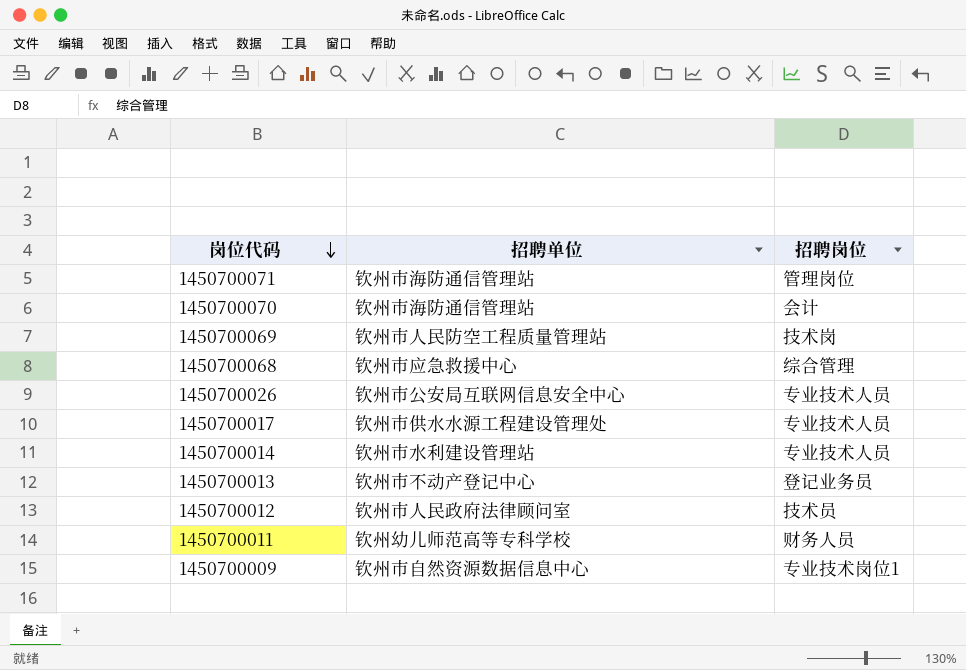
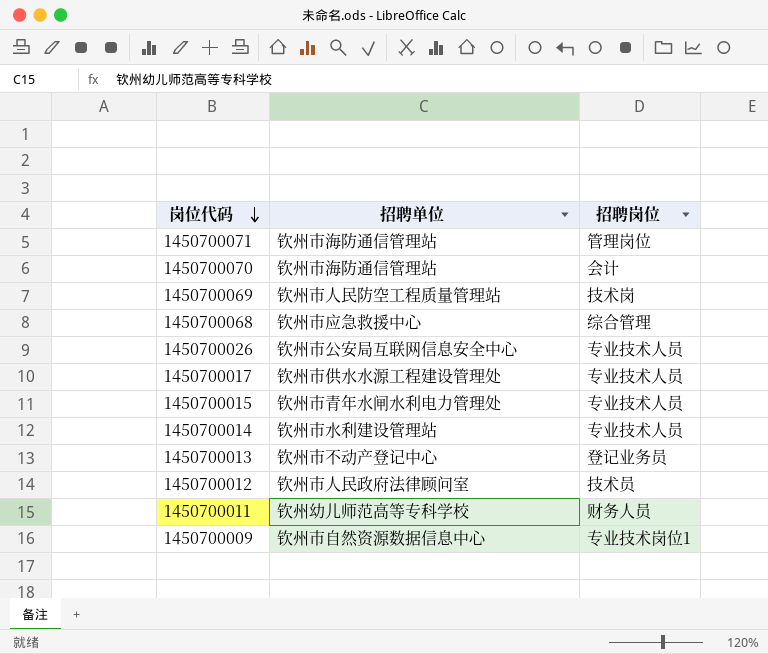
row 1450700015: none -> 钦州市青年水闸水利电力管理处 | 专业技术人员

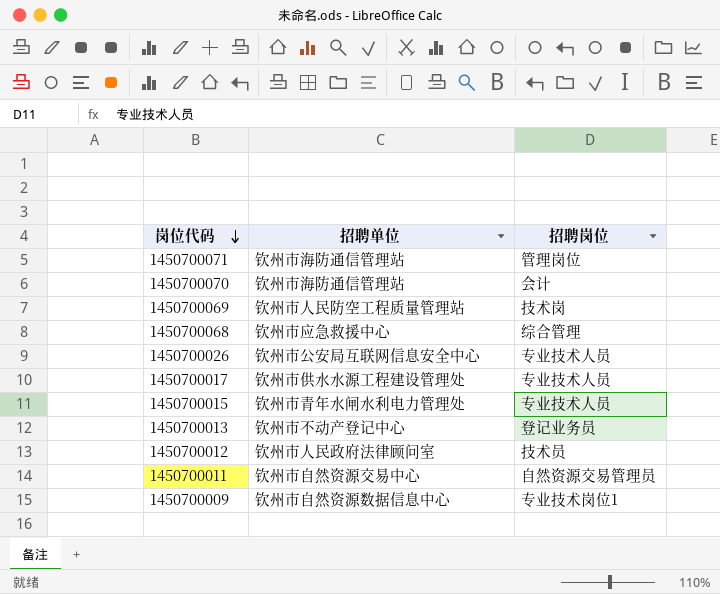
row 1450700014: 钦州市水利建设管理站 | 专业技术人员 -> none
1450700011 | 招聘单位: 钦州幼儿师范高等专科学校 -> 钦州市自然资源交易中心
1450700011 | 招聘岗位: 财务人员 -> 自然资源交易管理员

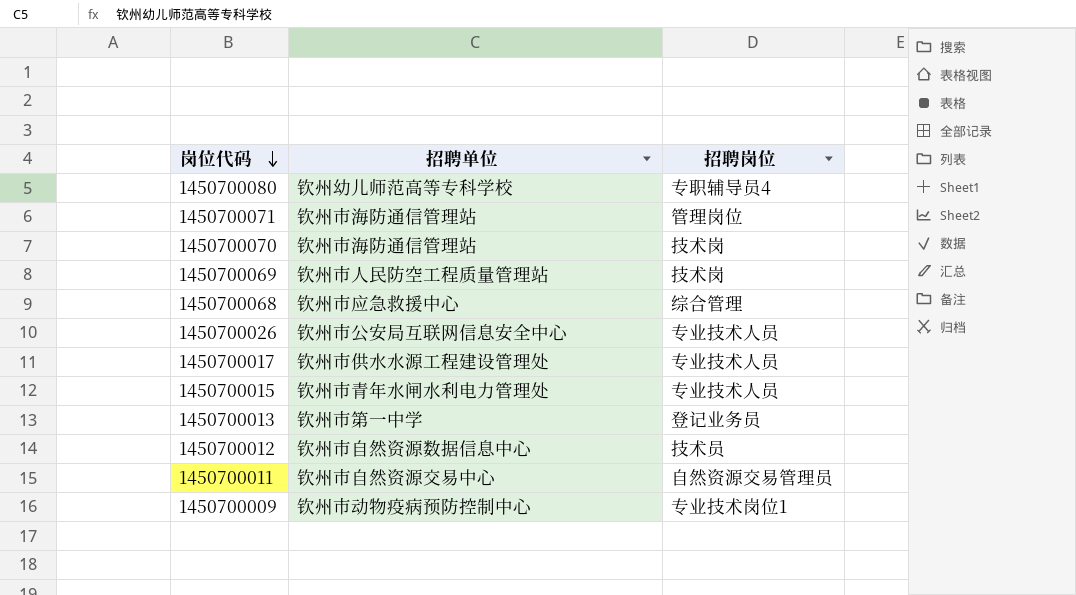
row 1450700080: none -> 钦州幼儿师范高等专科学校 | 专职辅导员4
1450700070 | 招聘岗位: 会计 -> 技术岗
1450700013 | 招聘单位: 钦州市不动产登记中心 -> 钦州市第一中学
1450700012 | 招聘单位: 钦州市人民政府法律顾问室 -> 钦州市自然资源数据信息中心
1450700009 | 招聘单位: 钦州市自然资源数据信息中心 -> 钦州市动物疫病预防控制中心

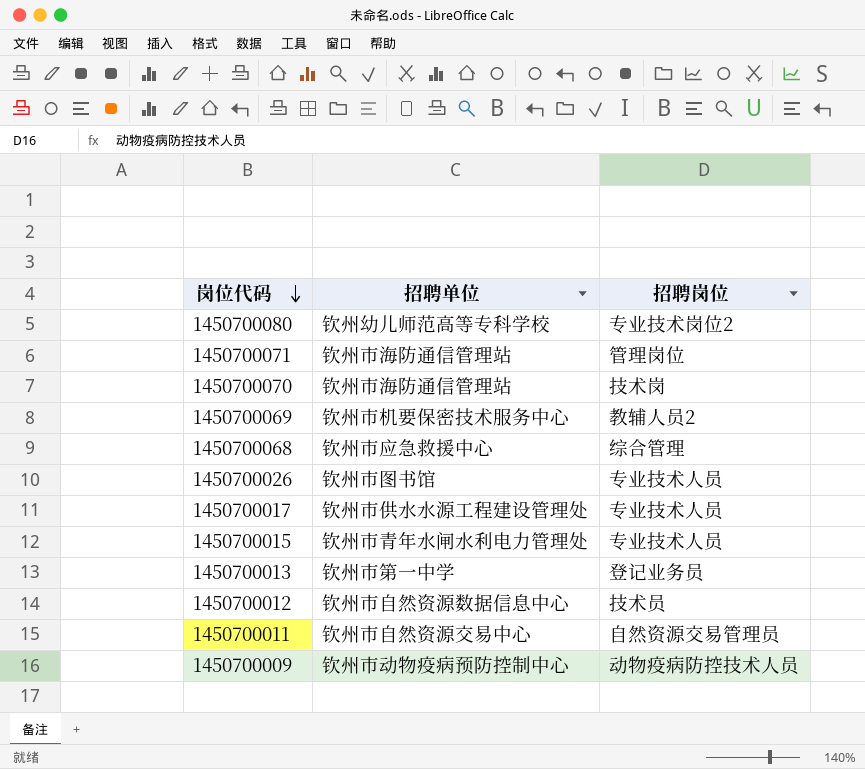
1450700080 | 招聘岗位: 专职辅导员4 -> 专业技术岗位2
1450700069 | 招聘单位: 钦州市人民防空工程质量管理站 -> 钦州市机要保密技术服务中心
1450700069 | 招聘岗位: 技术岗 -> 教辅人员2
1450700026 | 招聘单位: 钦州市公安局互联网信息安全中心 -> 钦州市图书馆
1450700009 | 招聘岗位: 专业技术岗位1 -> 动物疫病防控技术人员

